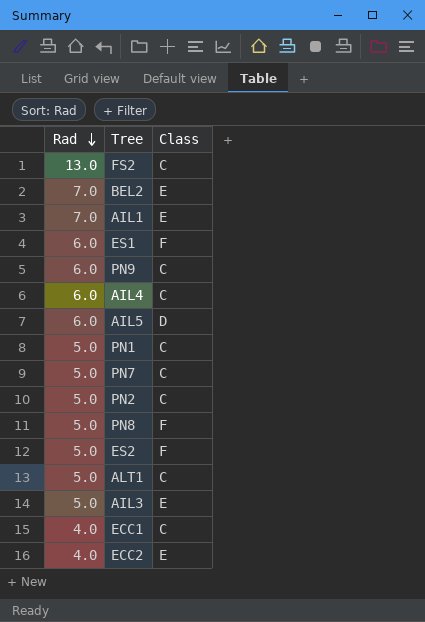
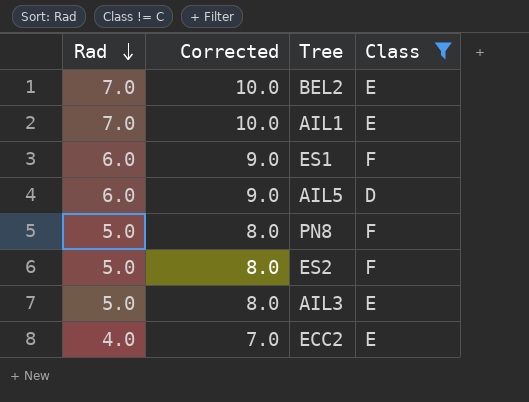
filter: none -> Class != C
column Corrected | formula: none -> [Rad] + 3

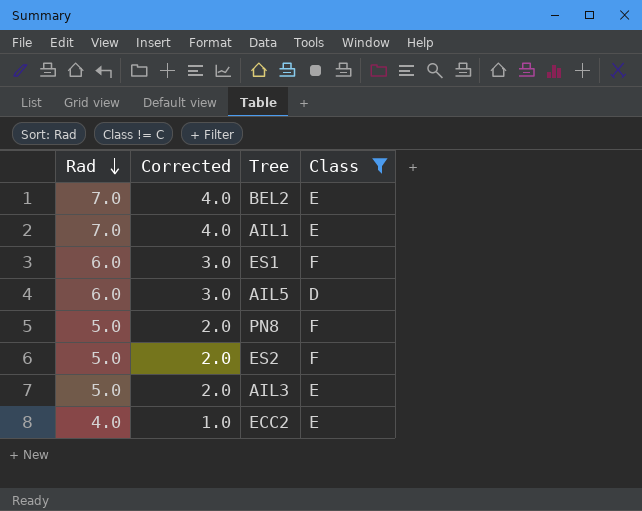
column Corrected | formula: [Rad] + 3 -> [Rad] - 3

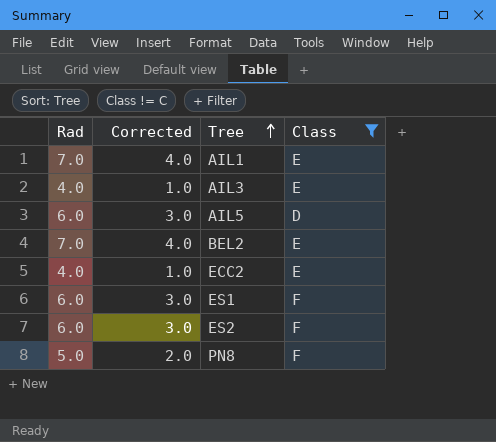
row order: Rad descending -> Tree ascending
AIL3 | Rad: 5.0 -> 4.0
AIL3 | Corrected: 2.0 -> 1.0
ES2 | Rad: 5.0 -> 6.0
ES2 | Corrected: 2.0 -> 3.0

